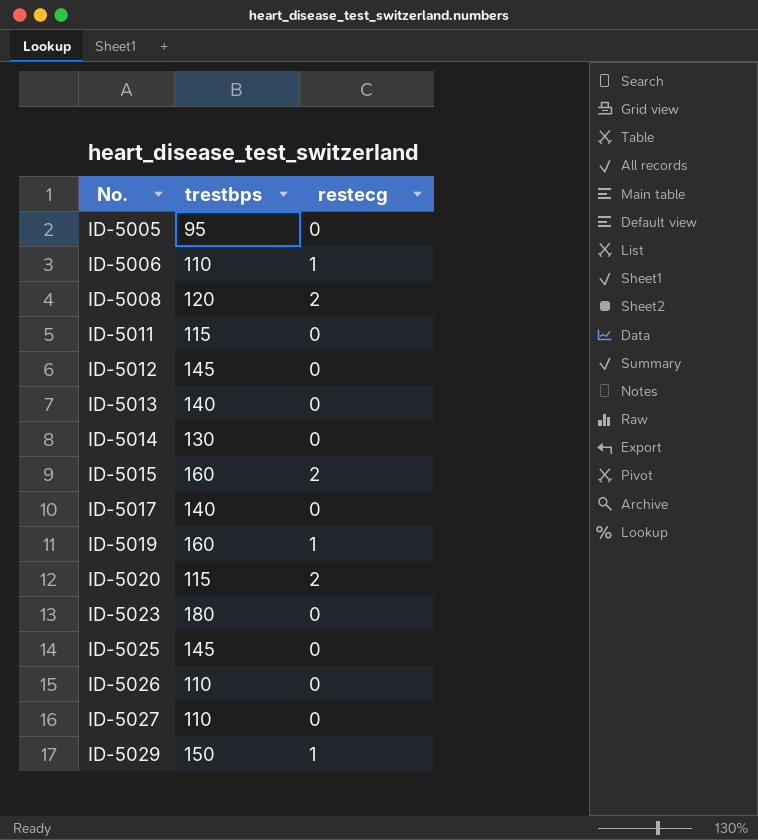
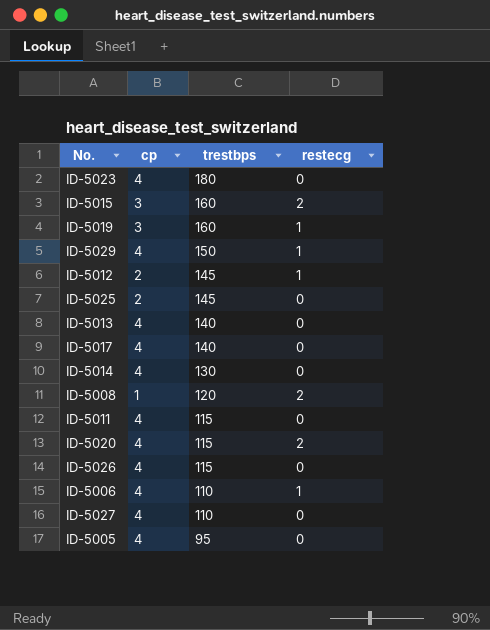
row order: No. ascending -> trestbps descending
column cp | position: none -> 2
ID-5012 | restecg: 0 -> 1
ID-5026 | trestbps: 110 -> 115

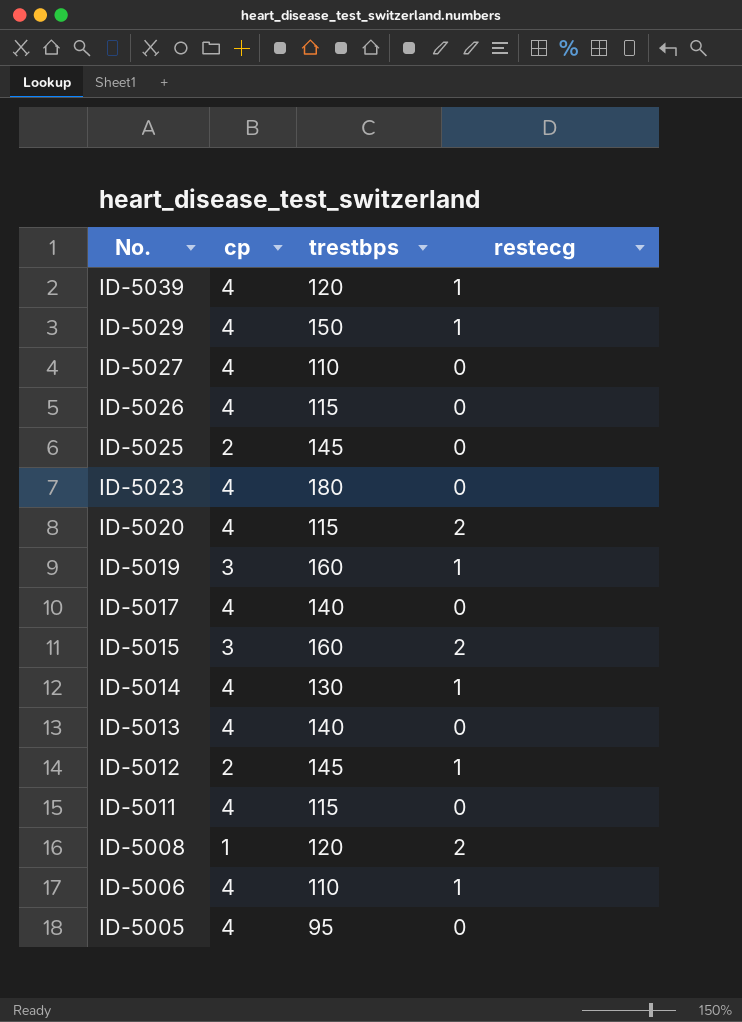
row order: trestbps descending -> No. descending
row ID-5039: none -> 4 | 120 | 1
ID-5014 | restecg: 0 -> 1

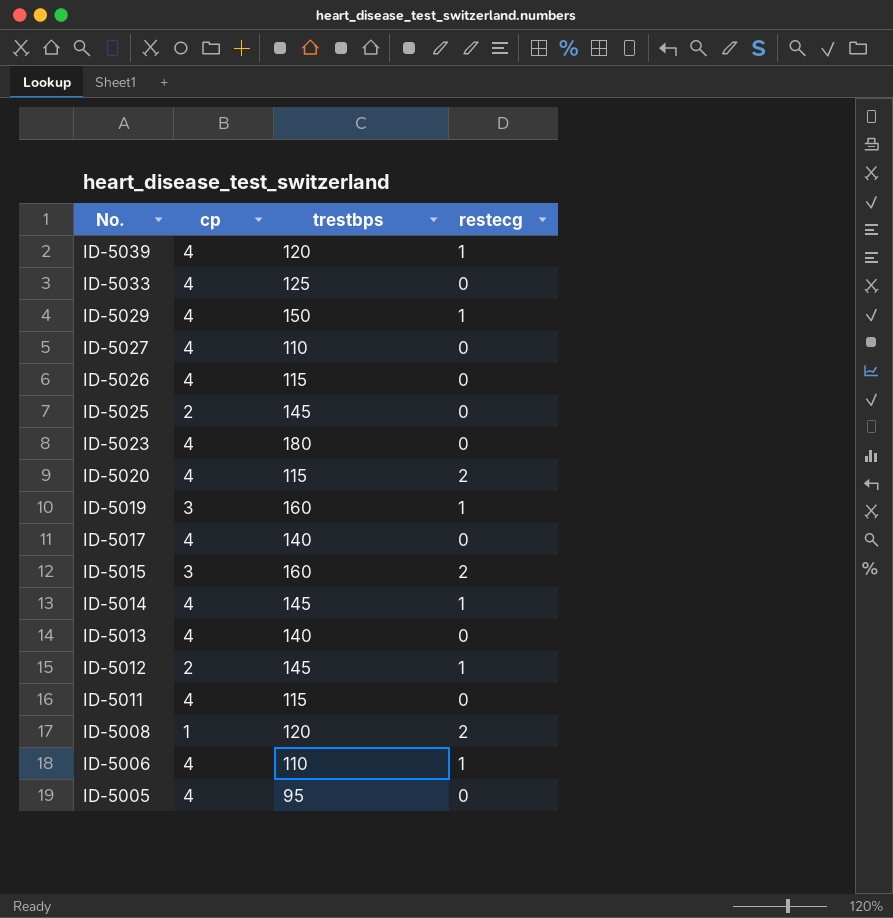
row ID-5033: none -> 4 | 125 | 0
ID-5014 | trestbps: 130 -> 145

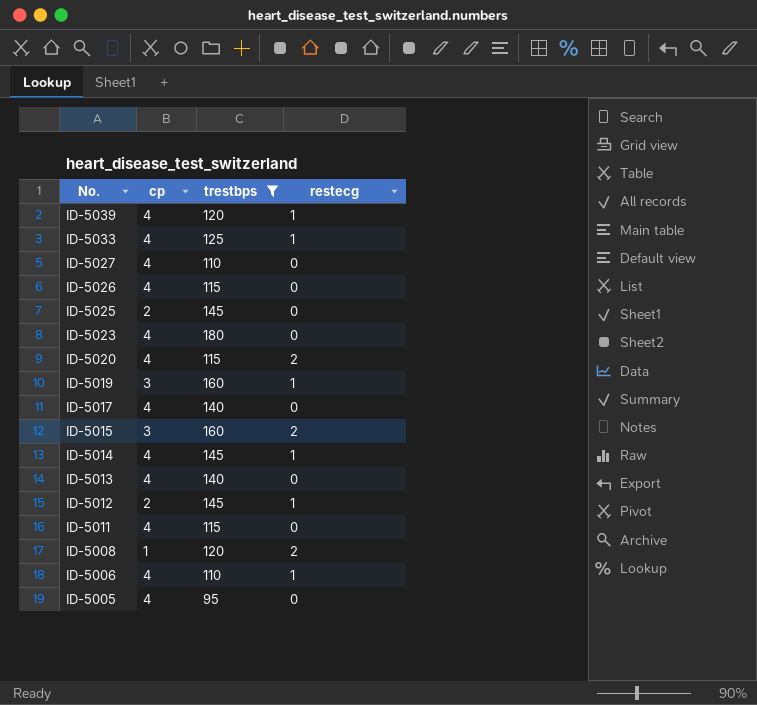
filter: none -> trestbps != 150
ID-5033 | restecg: 0 -> 1

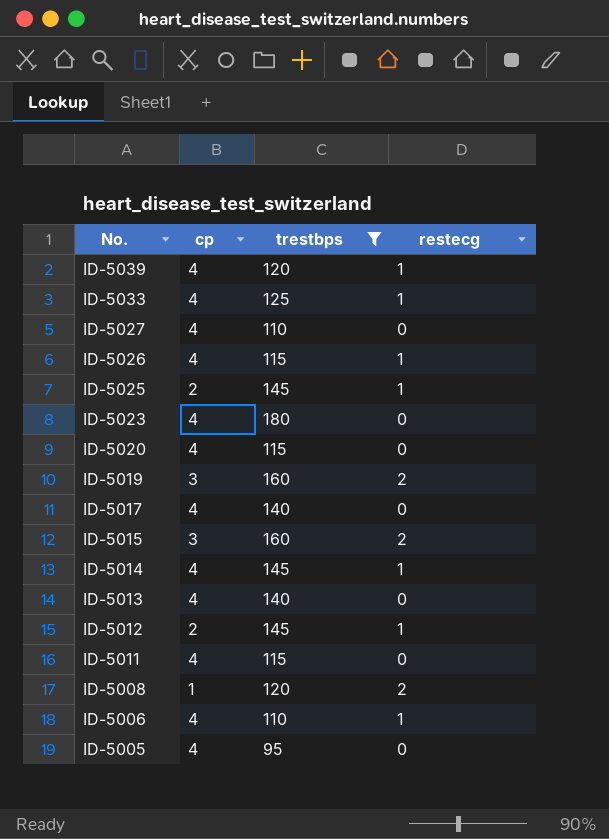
ID-5026 | restecg: 0 -> 1
ID-5025 | restecg: 0 -> 1
ID-5020 | restecg: 2 -> 0
ID-5019 | restecg: 1 -> 2

